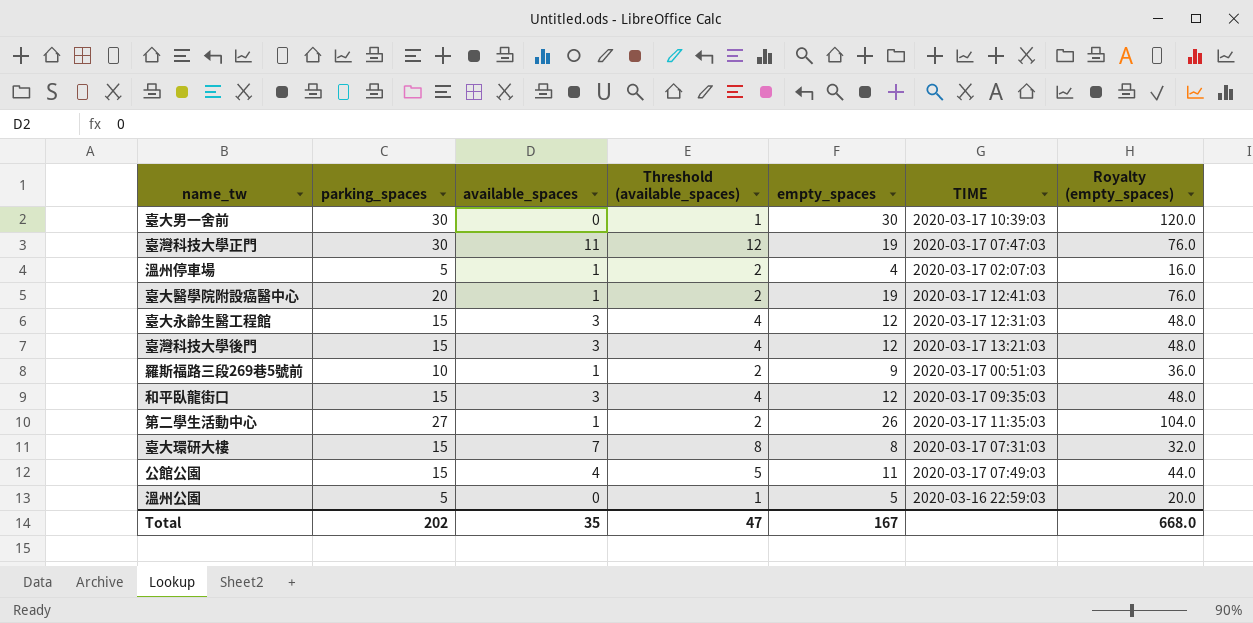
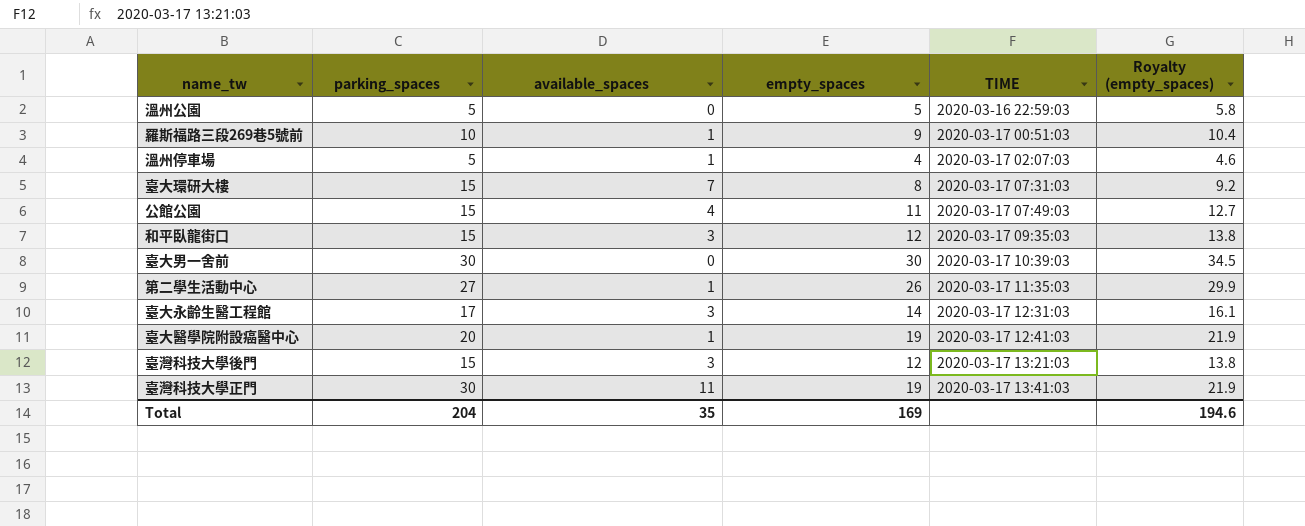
row order: none -> TIME ascending
column Threshold (available_spaces) | formula: [available_spaces] + 1 -> none
column Royalty (empty_spaces) | formula: [empty_spaces] * 4 -> [empty_spaces] * 1.15
臺大永齡生醫工程館 | parking_spaces: 15 -> 17
臺大永齡生醫工程館 | empty_spaces: 12 -> 14
臺灣科技大學正門 | TIME: 2020-03-17 07:47:03 -> 2020-03-17 13:41:03
Total | parking_spaces: 202 -> 204
Total | empty_spaces: 167 -> 169
Total | Royalty (empty_spaces): 668.0 -> 194.6

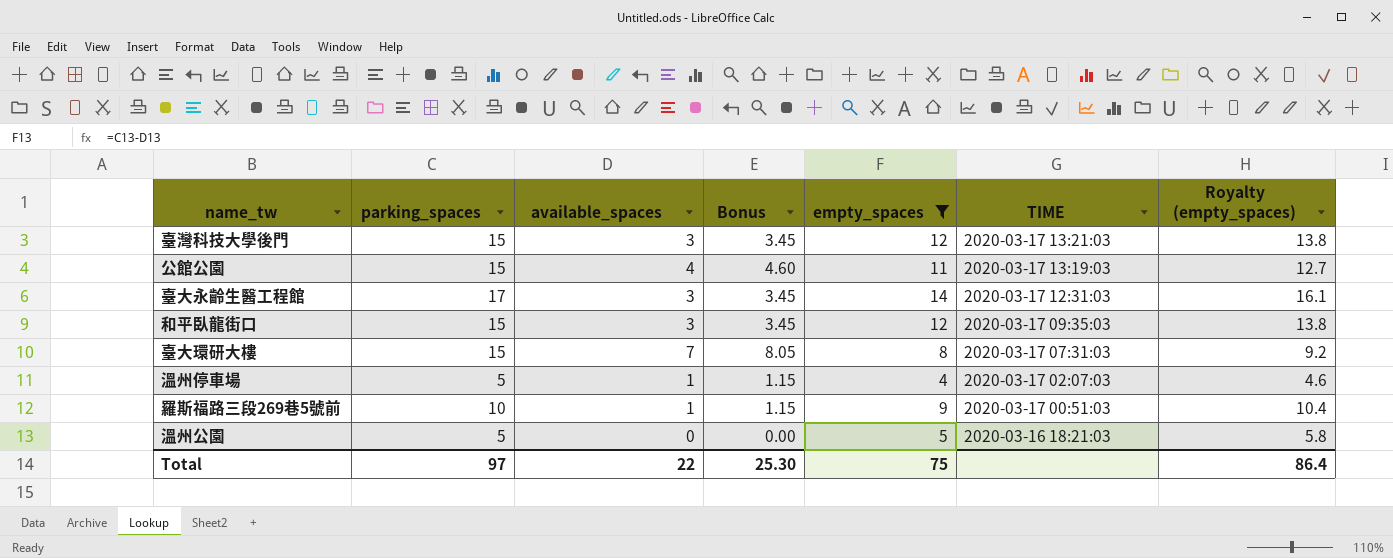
filter: none -> empty_spaces <= 14
row order: TIME ascending -> TIME descending
column Bonus | formula: none -> [available_spaces] * 1.15
公館公園 | TIME: 2020-03-17 07:49:03 -> 2020-03-17 13:19:03
溫州公園 | TIME: 2020-03-16 22:59:03 -> 2020-03-16 18:21:03
Total | parking_spaces: 204 -> 97
Total | available_spaces: 35 -> 22
Total | empty_spaces: 169 -> 75
Total | Royalty (empty_spaces): 194.6 -> 86.4

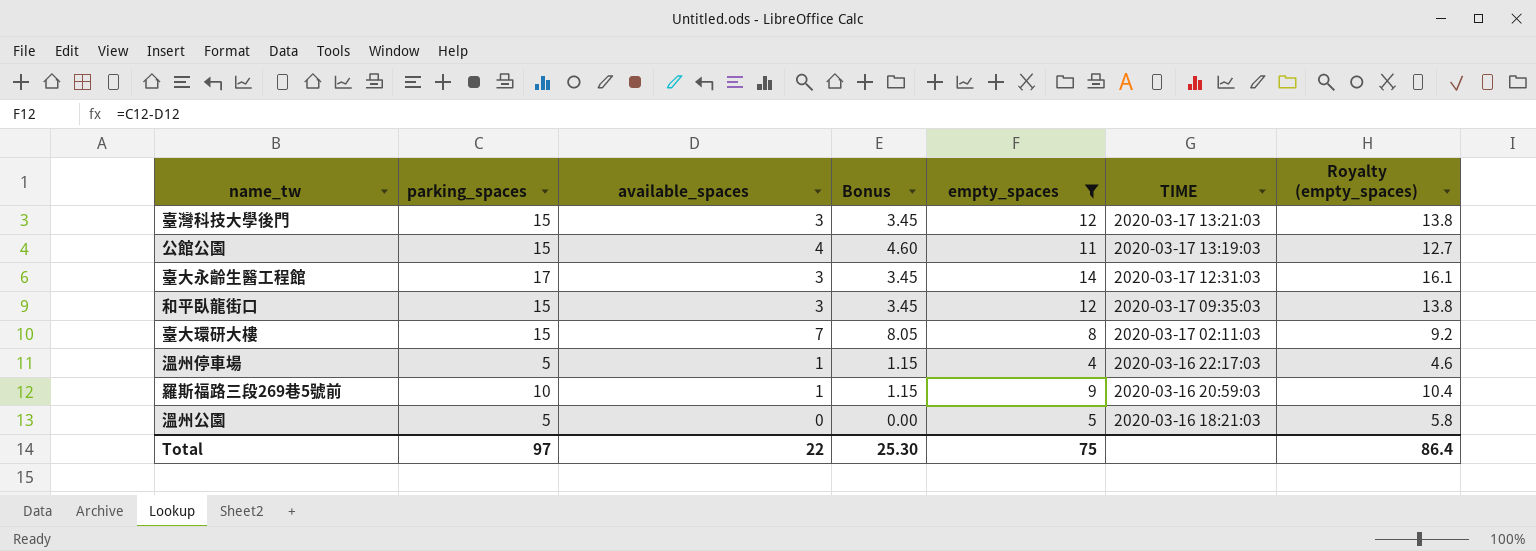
臺大環研大樓 | TIME: 2020-03-17 07:31:03 -> 2020-03-17 02:11:03
溫州停車場 | TIME: 2020-03-17 02:07:03 -> 2020-03-16 22:17:03
羅斯福路三段269巷5號前 | TIME: 2020-03-17 00:51:03 -> 2020-03-16 20:59:03

